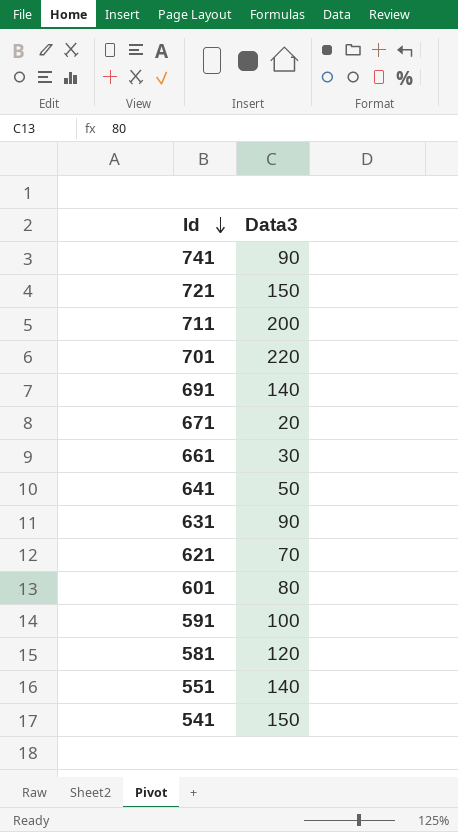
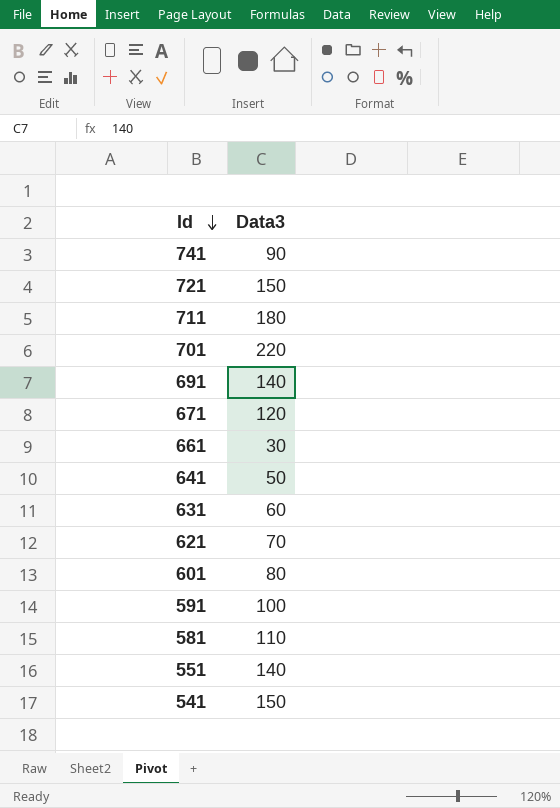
711 | Data3: 200 -> 180
671 | Data3: 20 -> 120
631 | Data3: 90 -> 60
581 | Data3: 120 -> 110

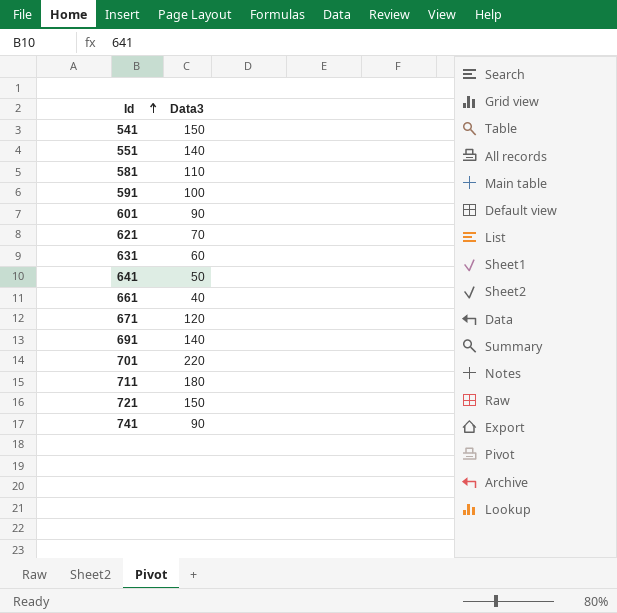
row order: Id descending -> Id ascending
601 | Data3: 80 -> 90
661 | Data3: 30 -> 40

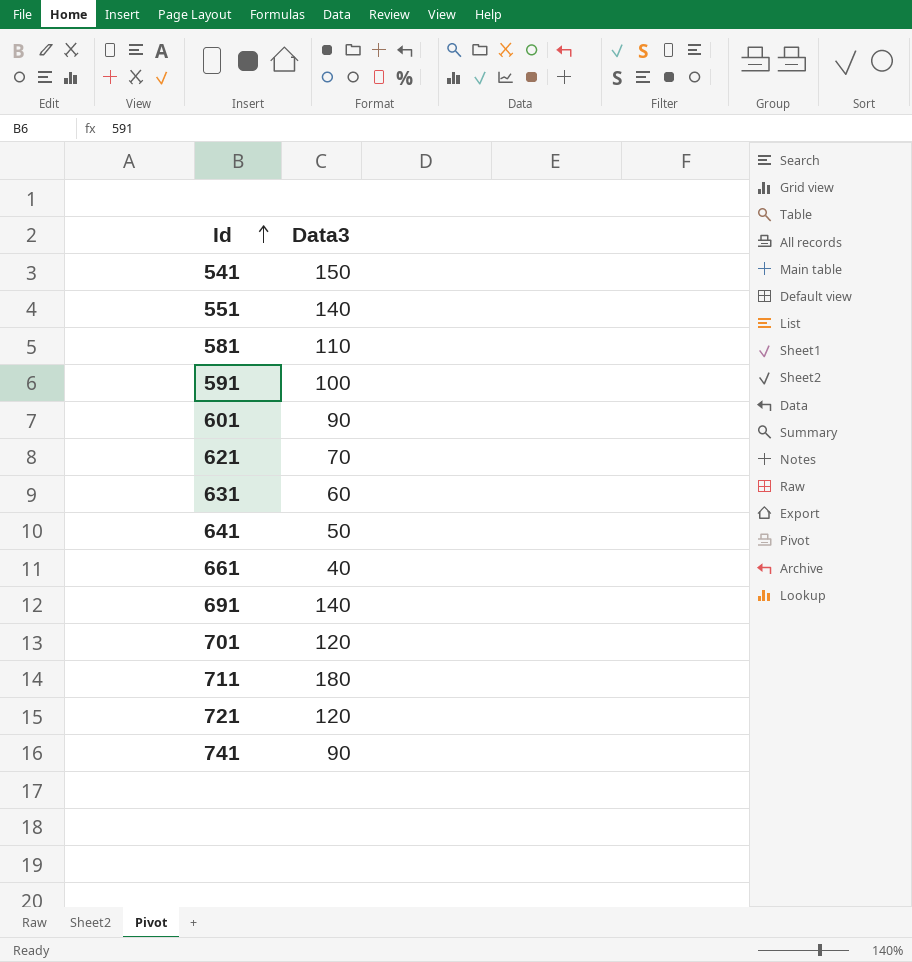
row 671: 120 -> none
701 | Data3: 220 -> 120
721 | Data3: 150 -> 120

